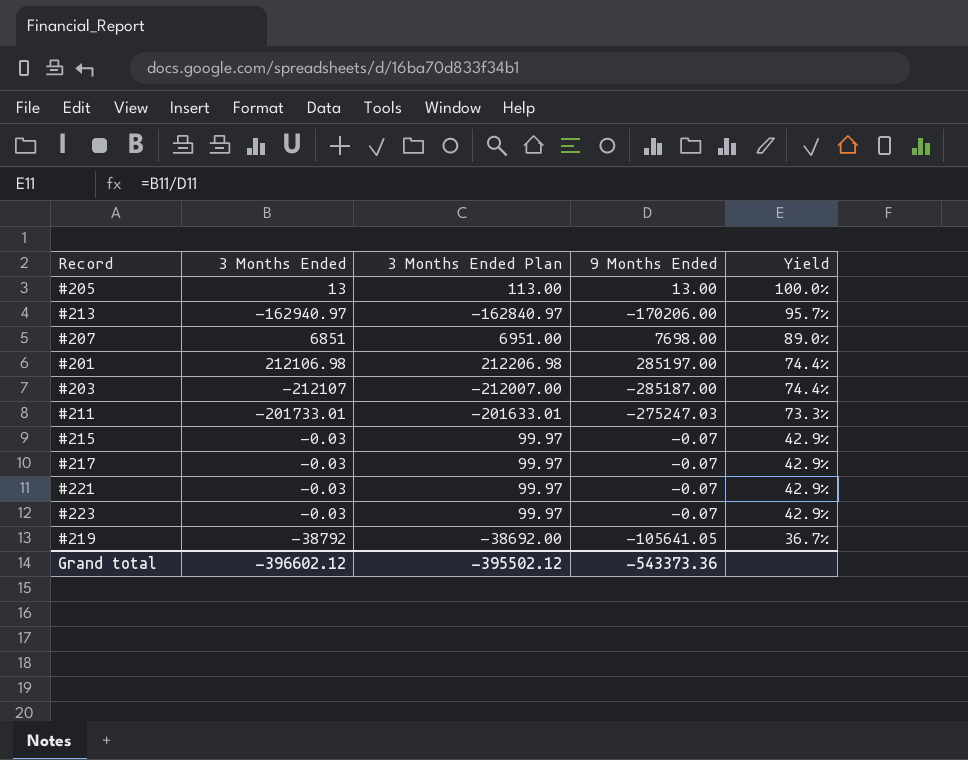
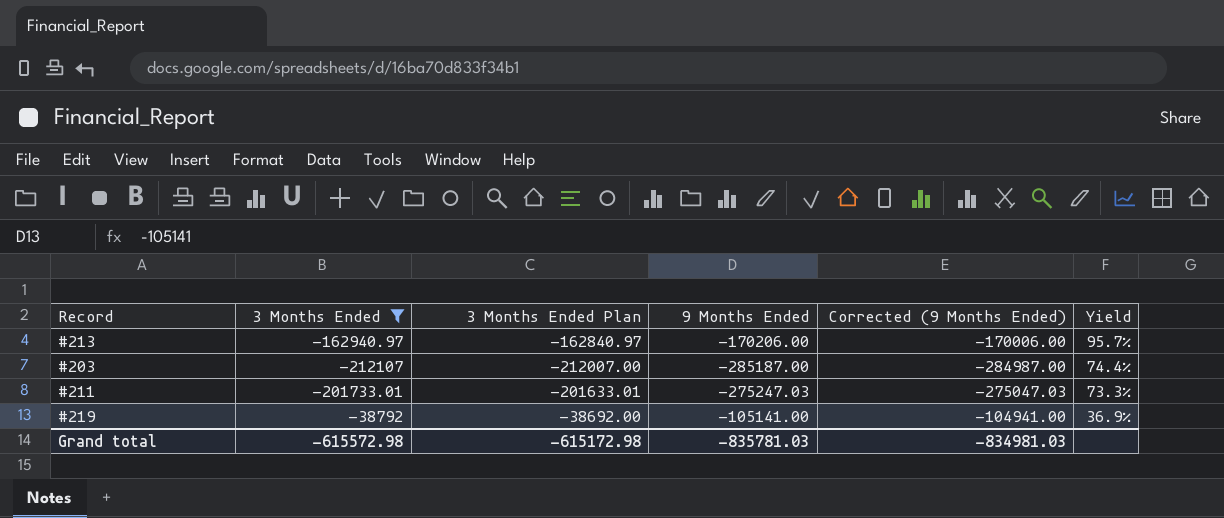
filter: none -> 3 Months Ended <= -38792
column Corrected (9 Months Ended) | formula: none -> [9 Months Ended] + 200
#219 | 9 Months Ended: -105641.05 -> -105141.00
#219 | Yield: 36.7% -> 36.9%
Grand total | 3 Months Ended: -396602.12 -> -615572.98
Grand total | 3 Months Ended Plan: -395502.12 -> -615172.98
Grand total | 9 Months Ended: -543373.36 -> -835781.03

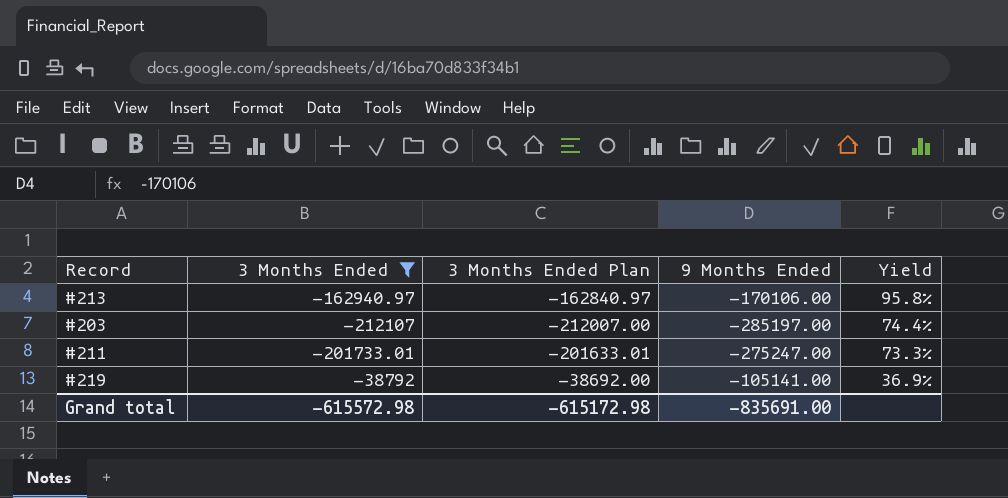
column Corrected (9 Months Ended) | formula: [9 Months Ended] + 200 -> none
#213 | 9 Months Ended: -170206.00 -> -170106.00
#213 | Yield: 95.7% -> 95.8%
#203 | 9 Months Ended: -285187.00 -> -285197.00
#211 | 9 Months Ended: -275247.03 -> -275247.00
Grand total | 9 Months Ended: -835781.03 -> -835691.00

